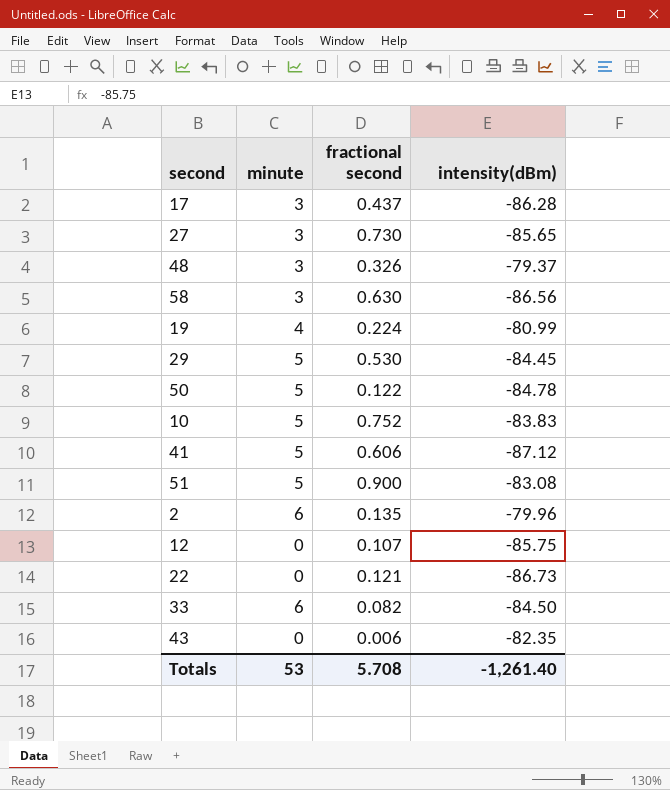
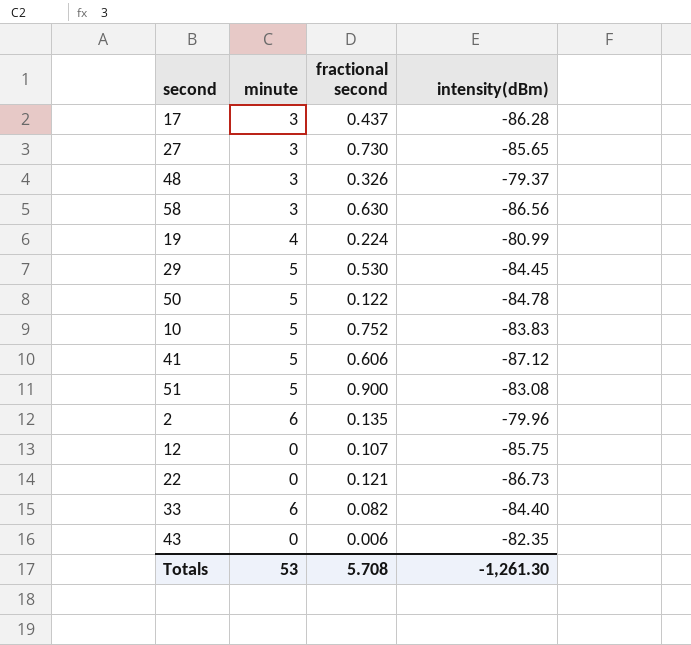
33 | intensity(dBm): -84.50 -> -84.40
Totals | intensity(dBm): -1,261.40 -> -1,261.30

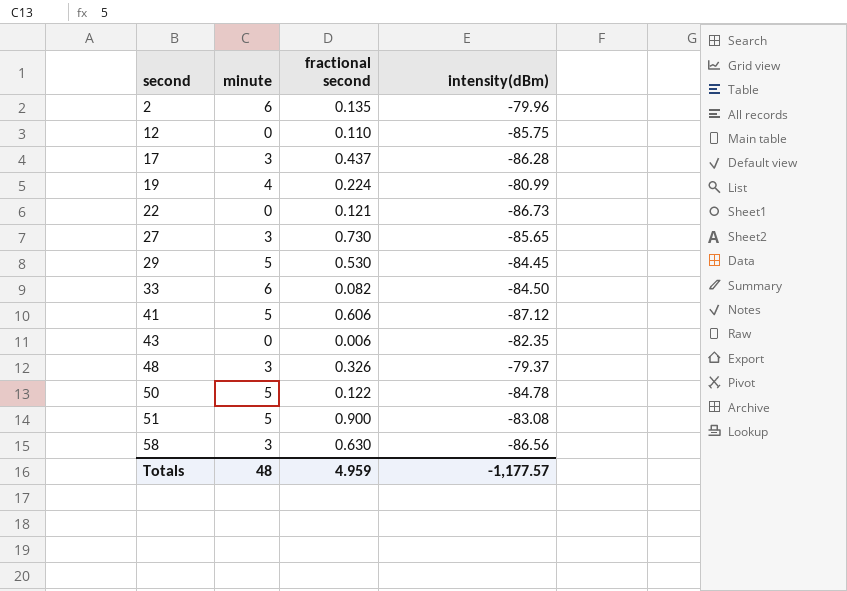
row order: none -> second ascending
row 10: 5 | 0.752 | -83.83 -> none
12 | fractional second: 0.107 -> 0.110
33 | intensity(dBm): -84.40 -> -84.50
Totals | minute: 53 -> 48
Totals | fractional second: 5.708 -> 4.959
Totals | intensity(dBm): -1,261.30 -> -1,177.57

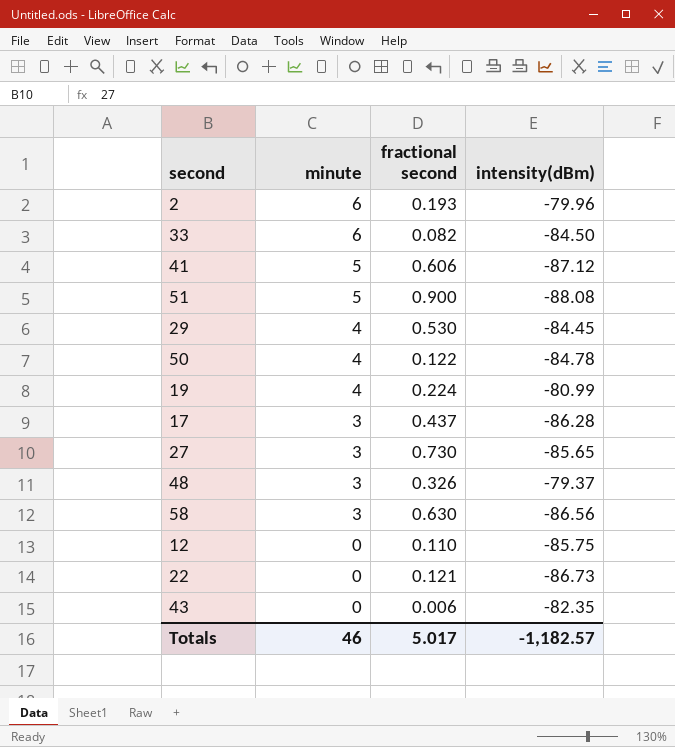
row order: second ascending -> minute descending
2 | fractional second: 0.135 -> 0.193
51 | intensity(dBm): -83.08 -> -88.08
29 | minute: 5 -> 4
50 | minute: 5 -> 4
Totals | minute: 48 -> 46
Totals | fractional second: 4.959 -> 5.017
Totals | intensity(dBm): -1,177.57 -> -1,182.57

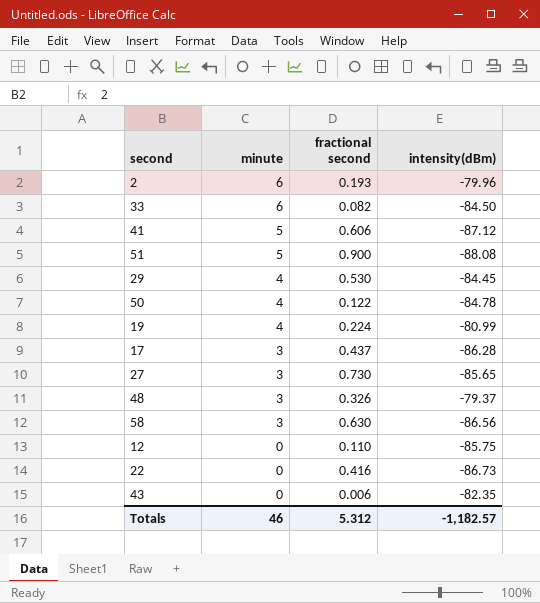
22 | fractional second: 0.121 -> 0.416
Totals | fractional second: 5.017 -> 5.312

